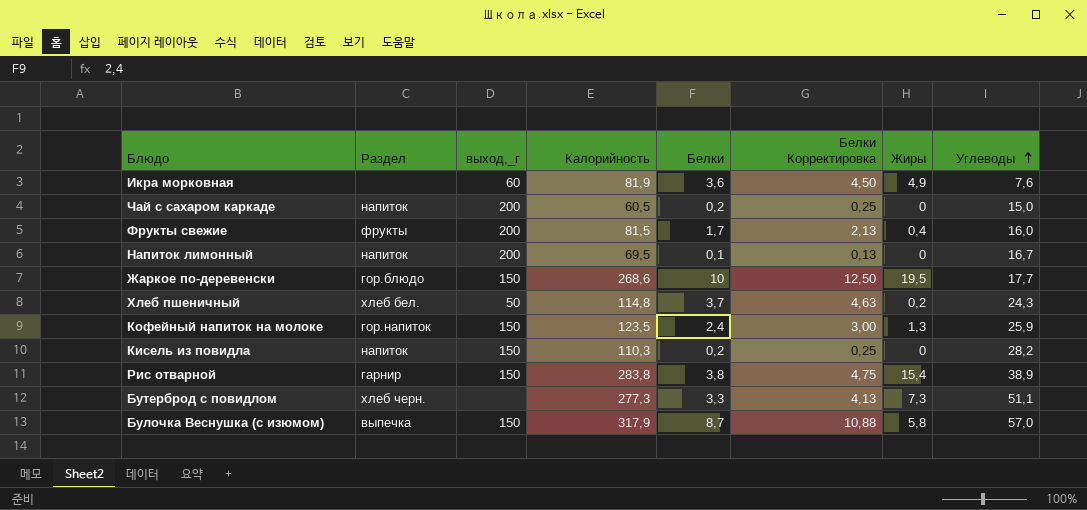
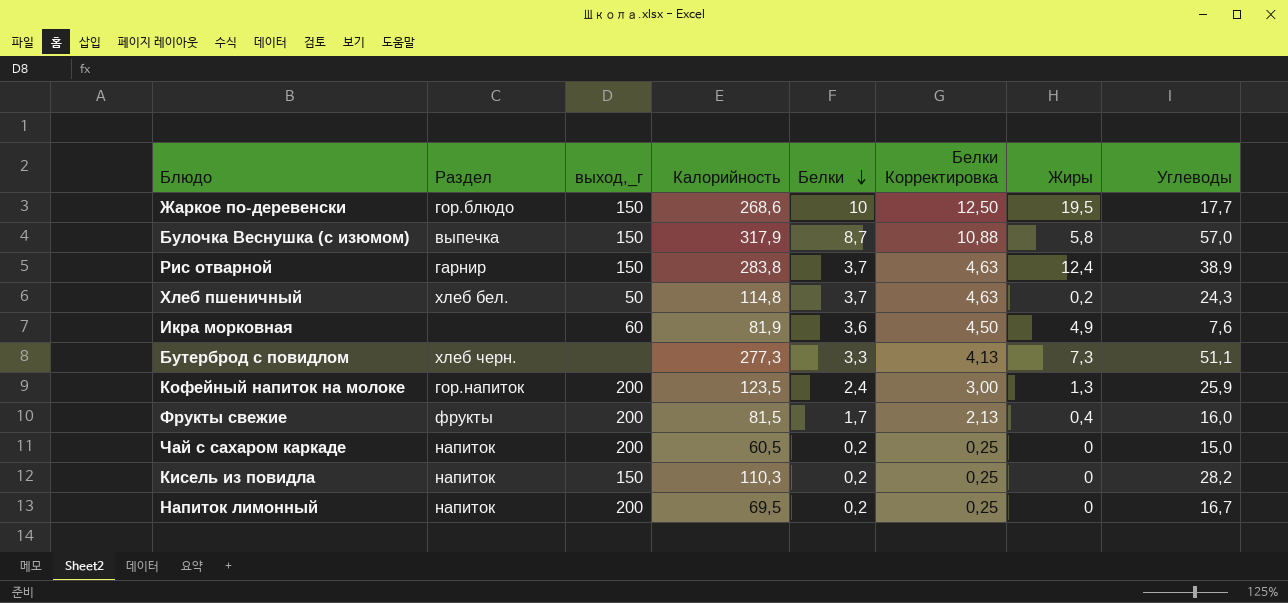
row order: Углеводы ascending -> Белки descending
Рис отварной | Белки: 3,8 -> 3,7
Рис отварной | Белки Корректировка: 4,75 -> 4,63
Рис отварной | Жиры: 15,4 -> 12,4
Кофейный напиток на молоке | выход,_г: 150 -> 200
Напиток лимонный | Белки: 0,1 -> 0,2
Напиток лимонный | Белки Корректировка: 0,13 -> 0,25

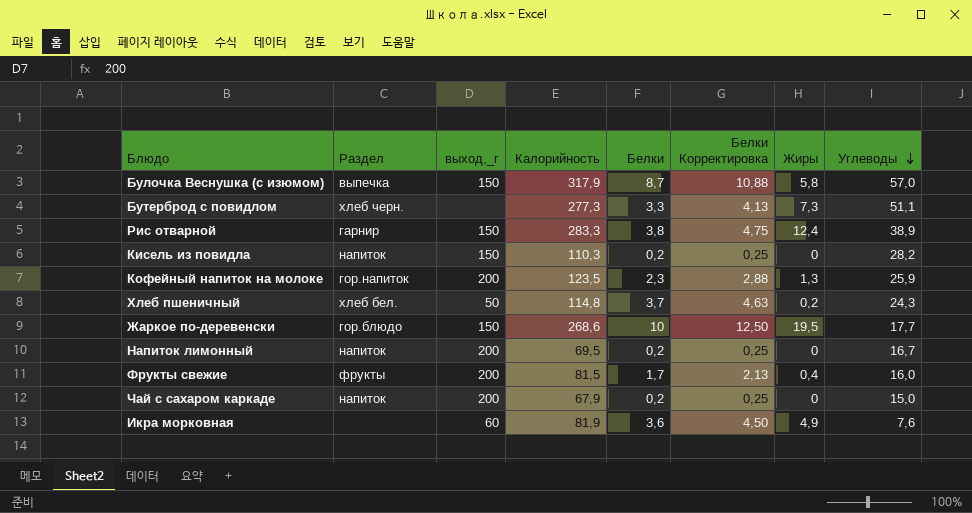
row order: Белки descending -> Углеводы descending
Рис отварной | Калорийность: 283,8 -> 283,3
Рис отварной | Белки: 3,7 -> 3,8
Рис отварной | Белки Корректировка: 4,63 -> 4,75
Кофейный напиток на молоке | Белки: 2,4 -> 2,3
Кофейный напиток на молоке | Белки Корректировка: 3,00 -> 2,88
Чай с сахаром каркаде | Калорийность: 60,5 -> 67,9

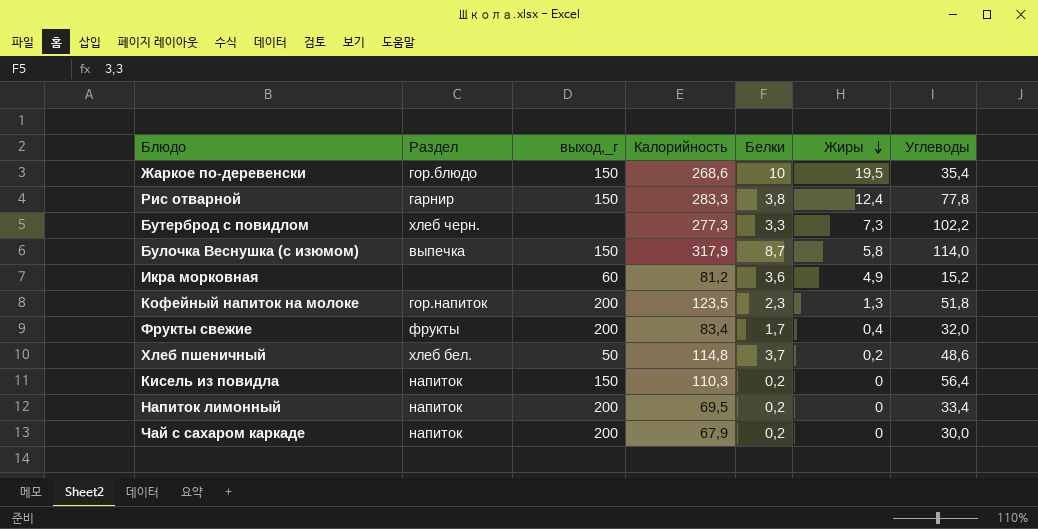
row order: Углеводы descending -> Жиры descending
column Белки Корректировка | formula: [Белки] * 1,25 -> none
Жаркое по-деревенски | Углеводы: 17,7 -> 35,4
Рис отварной | Углеводы: 38,9 -> 77,8
Бутерброд с повидлом | Углеводы: 51,1 -> 102,2
Булочка Веснушка (с изюмом) | Углеводы: 57,0 -> 114,0
Икра морковная | Калорийность: 81,9 -> 81,2
Икра морковная | Углеводы: 7,6 -> 15,2
Кофейный напиток на молоке | Углеводы: 25,9 -> 51,8
Фрукты свежие | Калорийность: 81,5 -> 83,4
Фрукты свежие | Углеводы: 16,0 -> 32,0
Хлеб пшеничный | Углеводы: 24,3 -> 48,6
Кисель из повидла | Углеводы: 28,2 -> 56,4
Напиток лимонный | Углеводы: 16,7 -> 33,4
Чай с сахаром каркаде | Углеводы: 15,0 -> 30,0

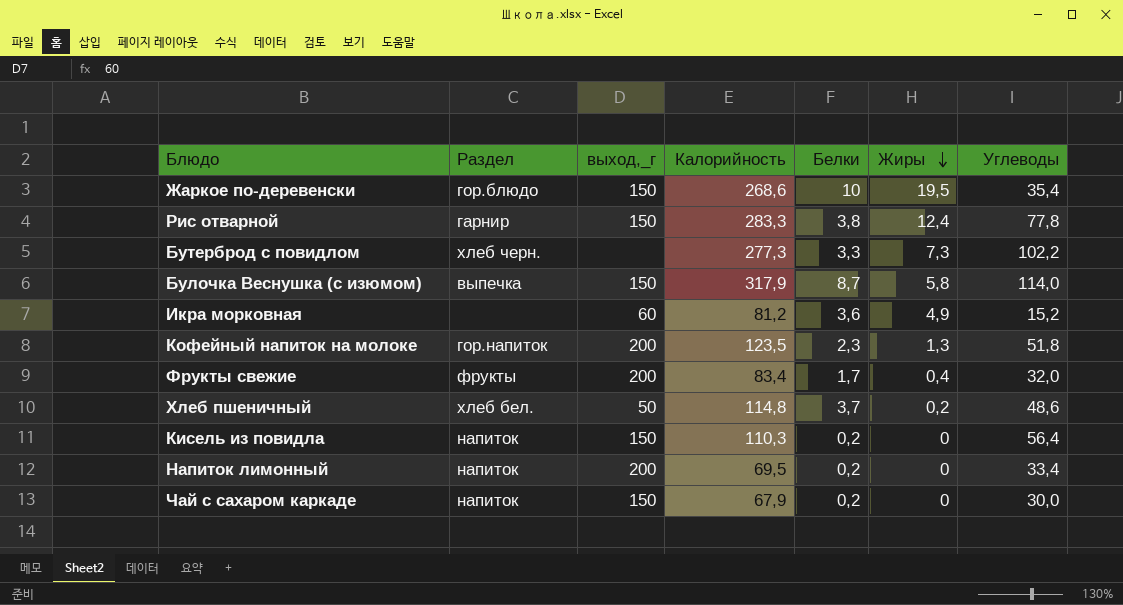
Чай с сахаром каркаде | выход,_г: 200 -> 150

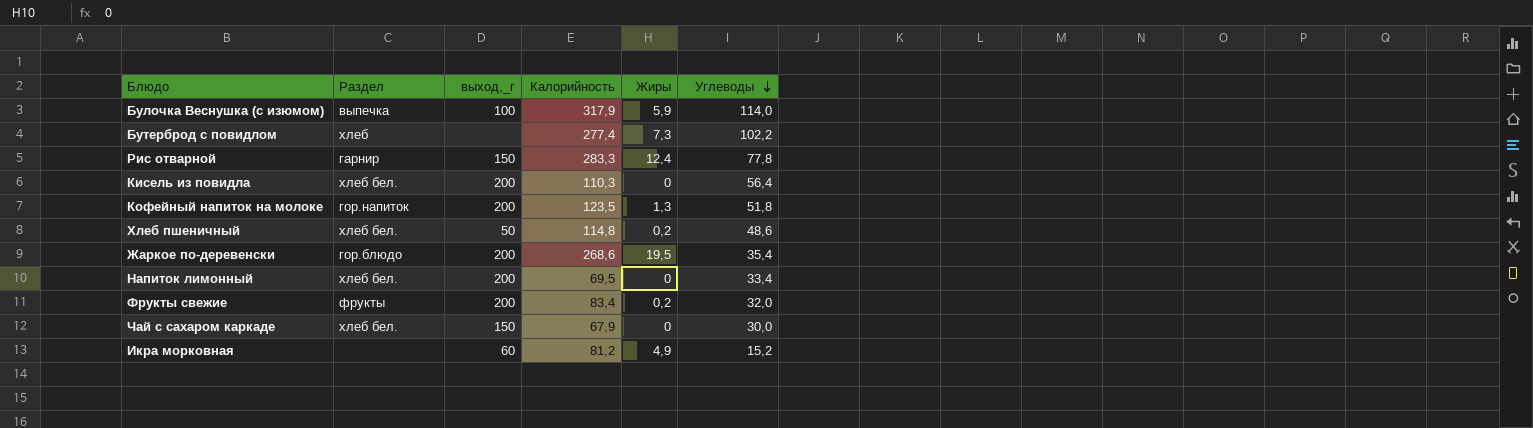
row order: Жиры descending -> Углеводы descending
column Белки | position: 5 -> none
Булочка Веснушка (с изюмом) | выход,_г: 150 -> 100
Булочка Веснушка (с изюмом) | Жиры: 5,8 -> 5,9
Бутерброд с повидлом | Раздел: хлеб черн. -> хлеб
Бутерброд с повидлом | Калорийность: 277,3 -> 277,4
Кисель из повидла | Раздел: напиток -> хлеб бел.
Кисель из повидла | выход,_г: 150 -> 200
Жаркое по-деревенски | выход,_г: 150 -> 200
Напиток лимонный | Раздел: напиток -> хлеб бел.
Фрукты свежие | Жиры: 0,4 -> 0,2
Чай с сахаром каркаде | Раздел: напиток -> хлеб бел.

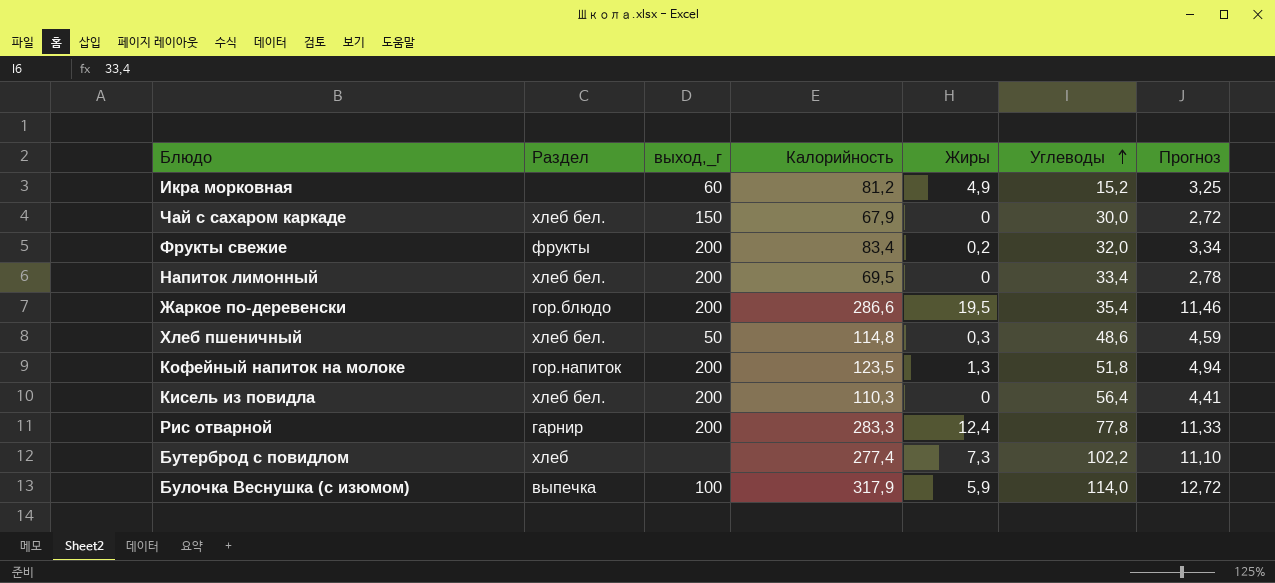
row order: Углеводы descending -> Углеводы ascending
column Прогноз | formula: none -> [Калорийность] * 0,04
Жаркое по-деревенски | Калорийность: 268,6 -> 286,6
Хлеб пшеничный | Жиры: 0,2 -> 0,3
Рис отварной | выход,_г: 150 -> 200

